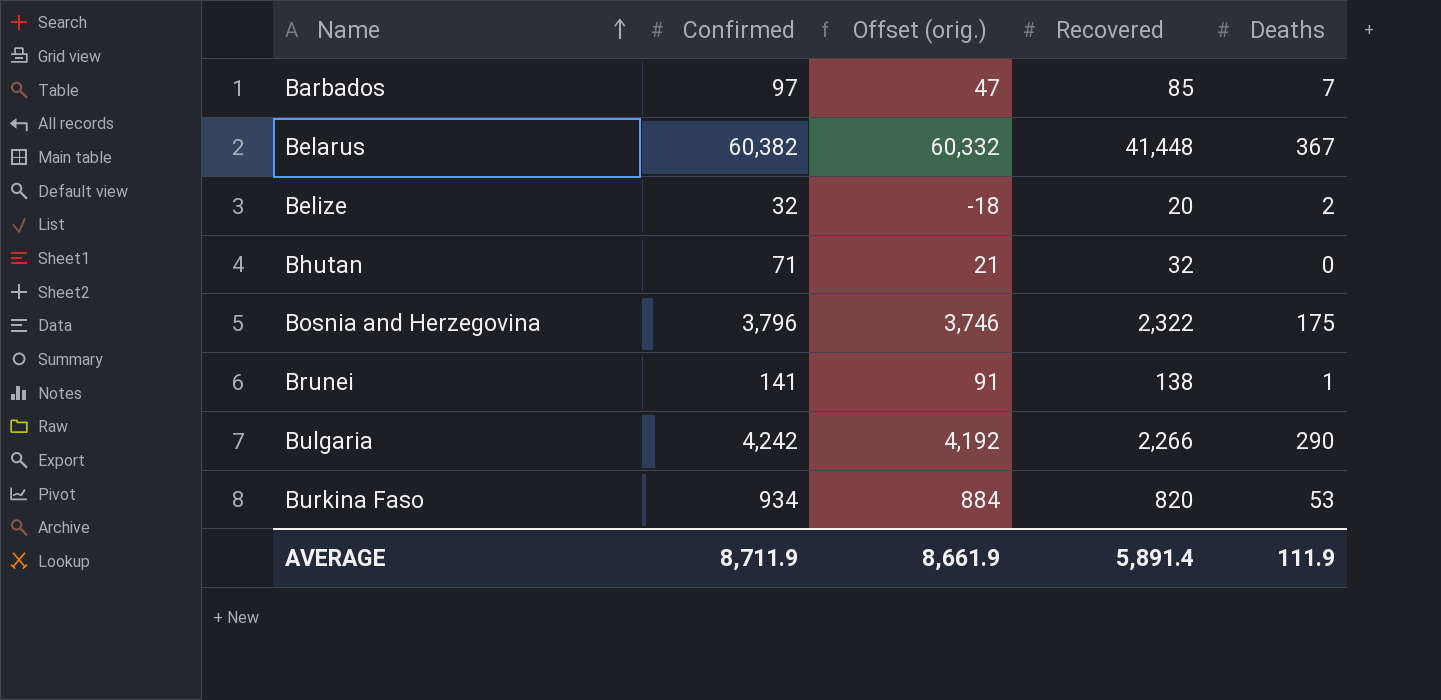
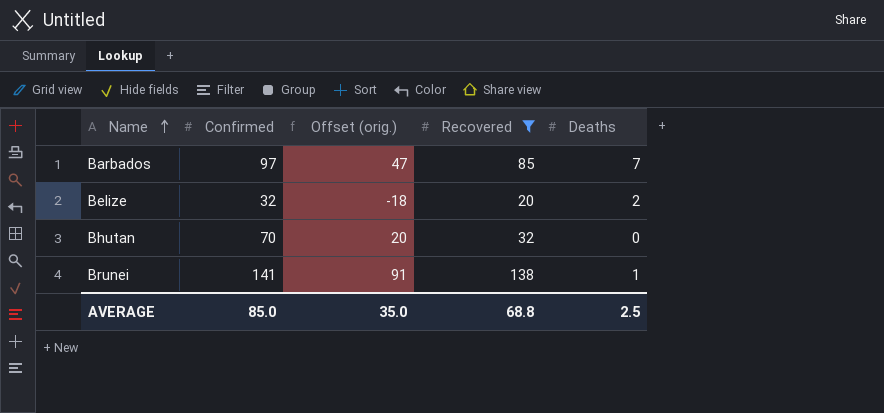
filter: none -> Recovered <= 138
Bhutan | Confirmed: 71 -> 70
Bhutan | Offset (orig.): 21 -> 20
AVERAGE | Confirmed: 8,711.9 -> 85.0
AVERAGE | Offset (orig.): 8,661.9 -> 35.0
AVERAGE | Recovered: 5,891.4 -> 68.8
AVERAGE | Deaths: 111.9 -> 2.5

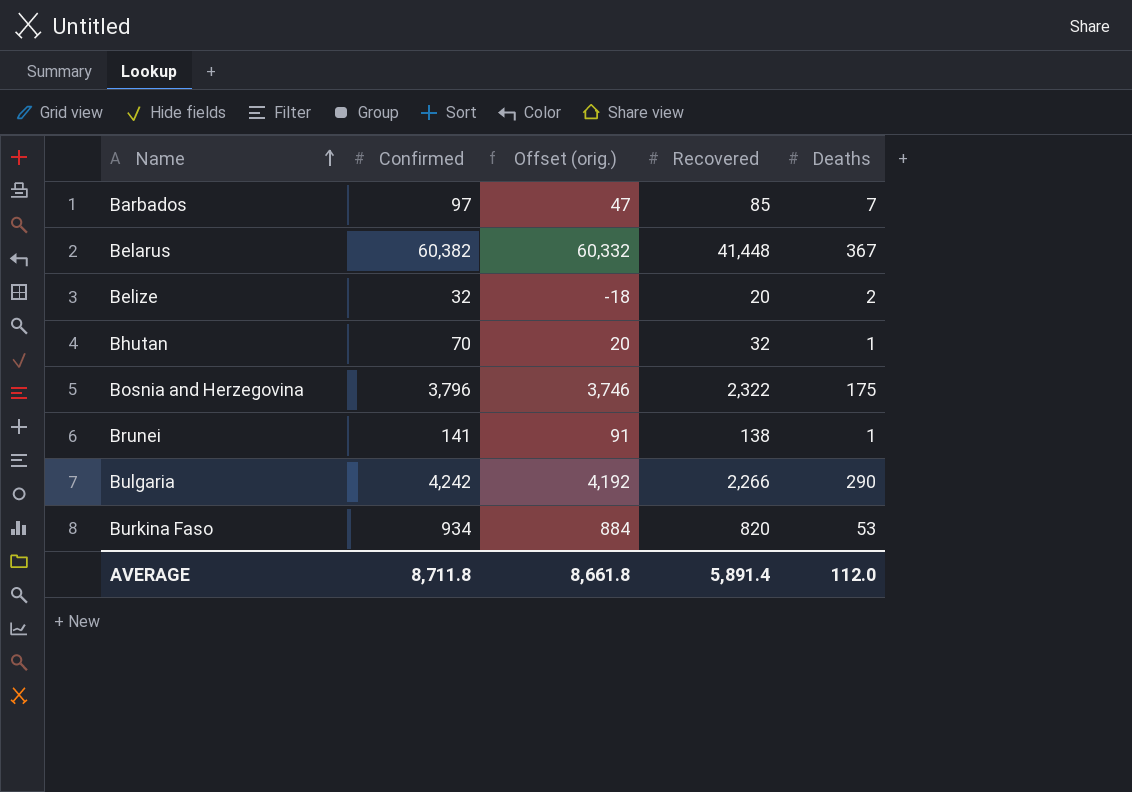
filter: Recovered <= 138 -> none
Bhutan | Deaths: 0 -> 1
AVERAGE | Confirmed: 85.0 -> 8,711.8
AVERAGE | Offset (orig.): 35.0 -> 8,661.8
AVERAGE | Recovered: 68.8 -> 5,891.4
AVERAGE | Deaths: 2.5 -> 112.0

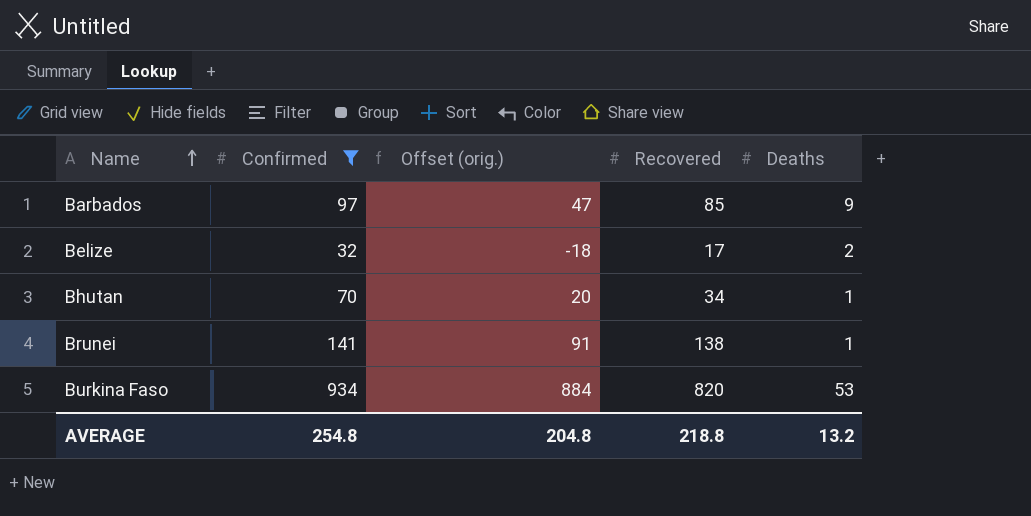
filter: none -> Confirmed <= 934
Barbados | Deaths: 7 -> 9
Belize | Recovered: 20 -> 17
Bhutan | Recovered: 32 -> 34
AVERAGE | Confirmed: 8,711.8 -> 254.8
AVERAGE | Offset (orig.): 8,661.8 -> 204.8
AVERAGE | Recovered: 5,891.4 -> 218.8
AVERAGE | Deaths: 112.0 -> 13.2

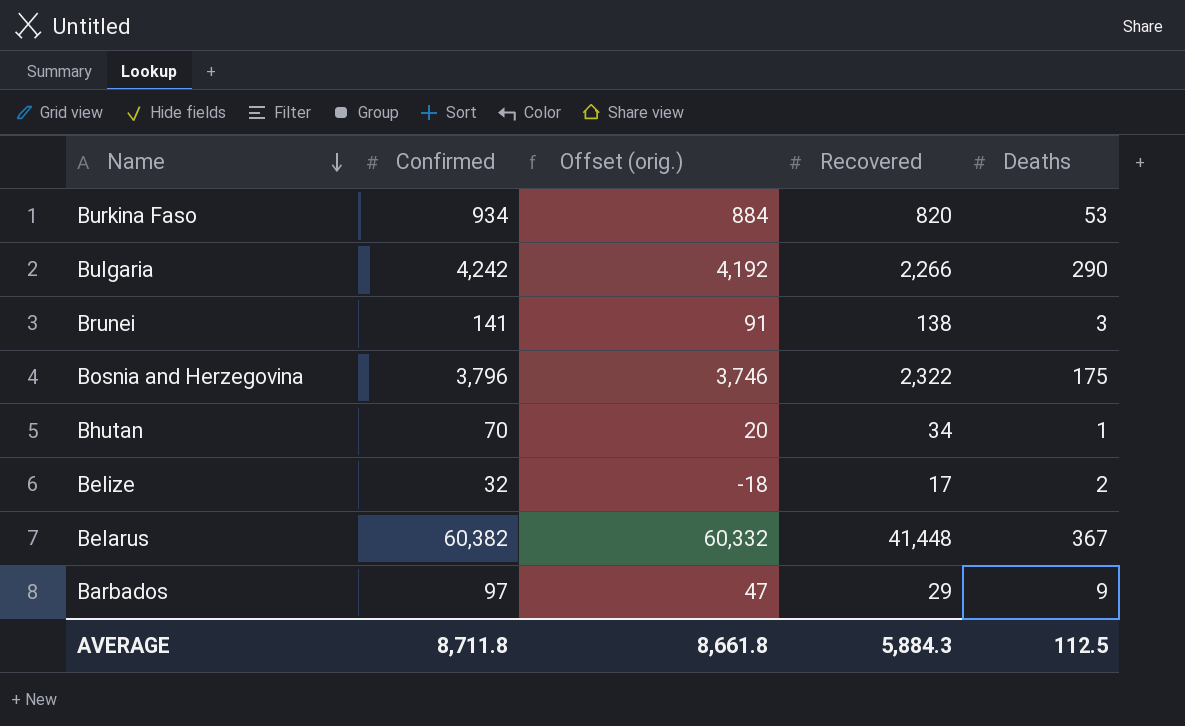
filter: Confirmed <= 934 -> none
row order: Name ascending -> Name descending
Brunei | Deaths: 1 -> 3
Barbados | Recovered: 85 -> 29
AVERAGE | Confirmed: 254.8 -> 8,711.8
AVERAGE | Offset (orig.): 204.8 -> 8,661.8
AVERAGE | Recovered: 218.8 -> 5,884.3
AVERAGE | Deaths: 13.2 -> 112.5

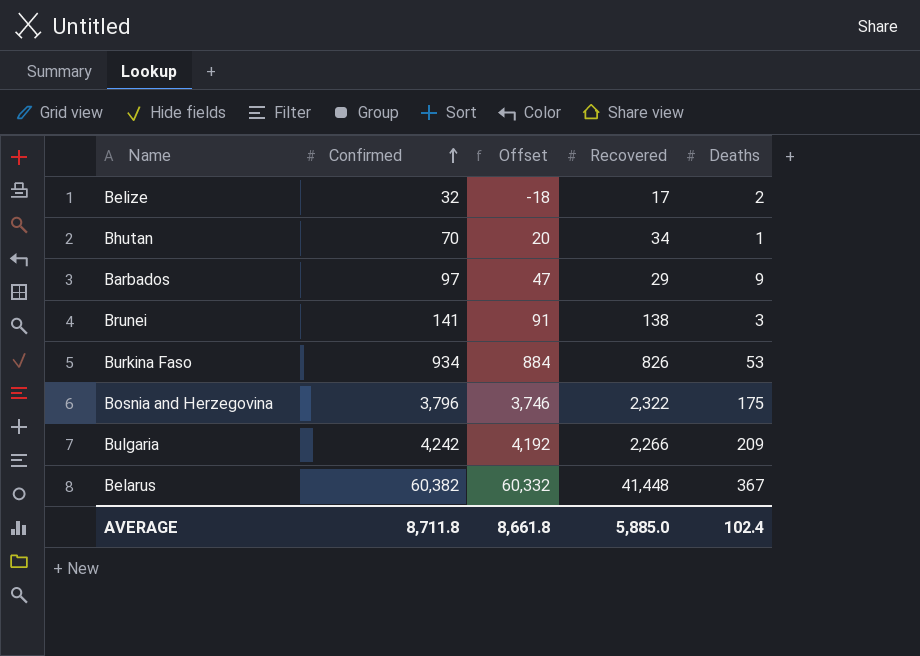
row order: Name descending -> Confirmed ascending
column name: Offset (orig.) -> Offset
Burkina Faso | Recovered: 820 -> 826
Bulgaria | Deaths: 290 -> 209
AVERAGE | Recovered: 5,884.3 -> 5,885.0
AVERAGE | Deaths: 112.5 -> 102.4

